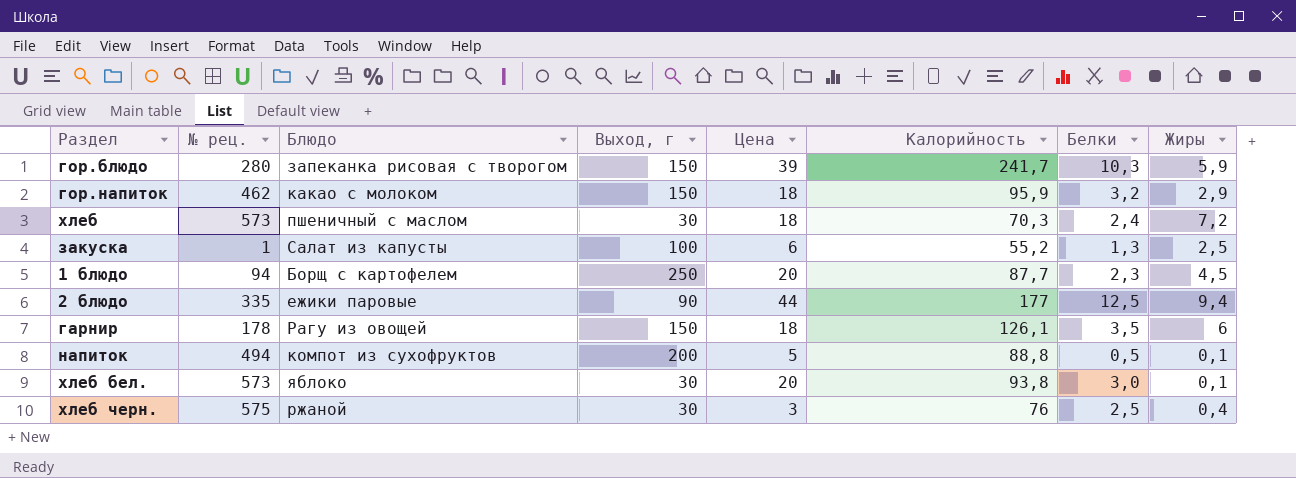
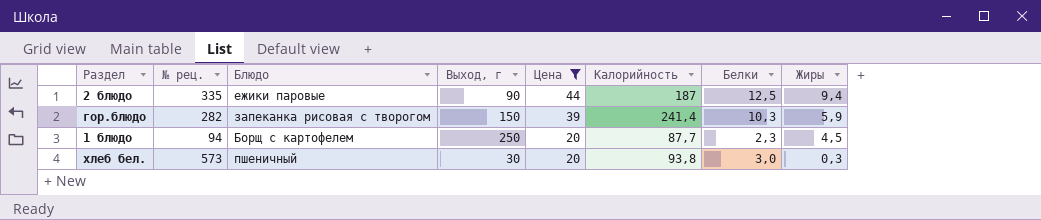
filter: none -> Цена >= 20
row order: none -> Цена descending
2 блюдо | Калорийность: 177 -> 187
гор.блюдо | № рец.: 280 -> 282
гор.блюдо | Калорийность: 241,7 -> 241,4
хлеб бел. | Блюдо: яблоко -> пшеничный
хлеб бел. | Жиры: 0,1 -> 0,3

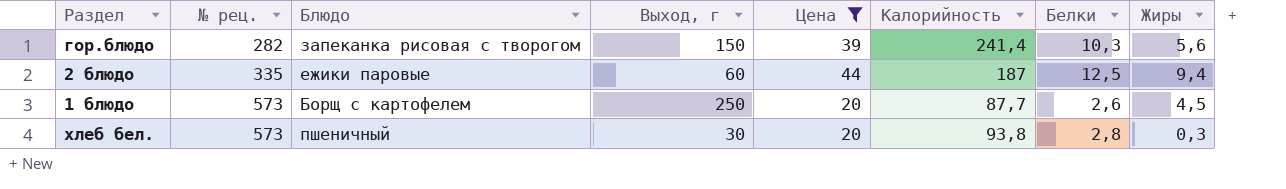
row order: Цена descending -> № рец. ascending
гор.блюдо | Жиры: 5,9 -> 5,6
2 блюдо | Выход, г: 90 -> 60
1 блюдо | № рец.: 94 -> 573
1 блюдо | Белки: 2,3 -> 2,6
хлеб бел. | Белки: 3,0 -> 2,8

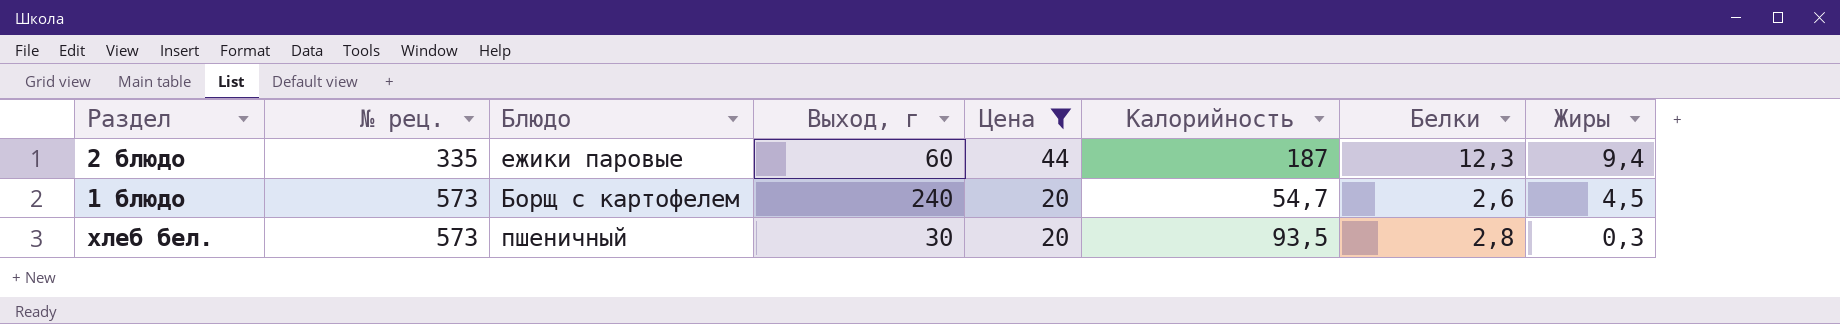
row гор.блюдо: 282 | запеканка рисовая с творогом | 150 | 39 | 241,4 | 10,3 | 5,6 -> none
2 блюдо | Белки: 12,5 -> 12,3
1 блюдо | Выход, г: 250 -> 240
1 блюдо | Калорийность: 87,7 -> 54,7
хлеб бел. | Калорийность: 93,8 -> 93,5

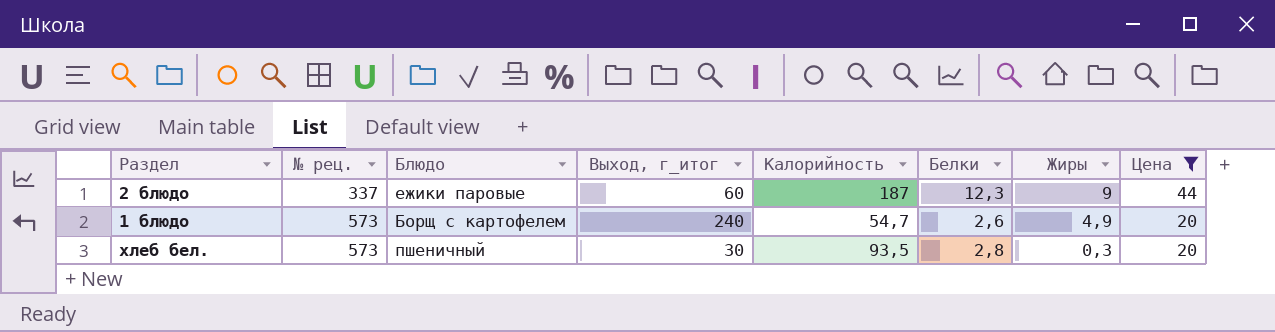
column name: Выход, г -> Выход, г_итог
column Цена | position: 5 -> 8
2 блюдо | № рец.: 335 -> 337
2 блюдо | Жиры: 9,4 -> 9
1 блюдо | Жиры: 4,5 -> 4,9

